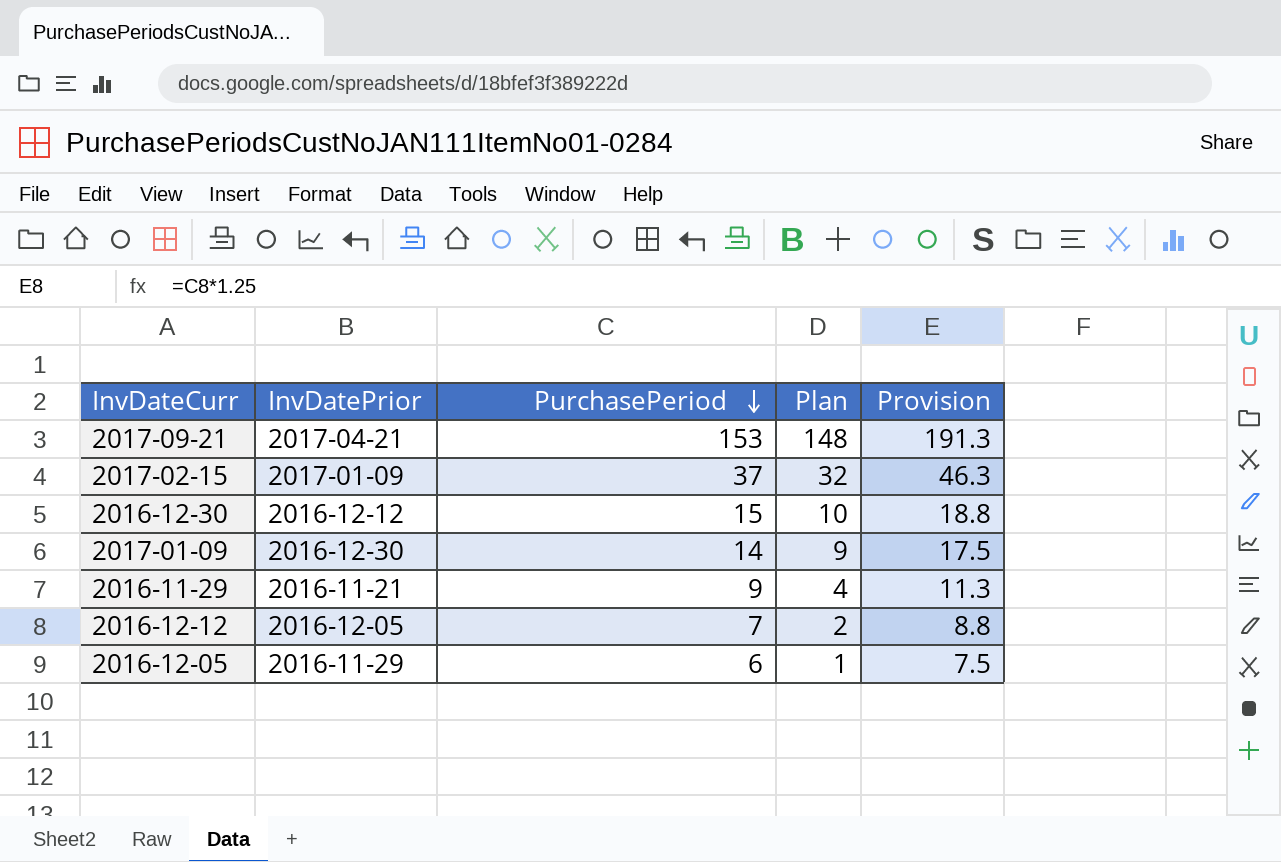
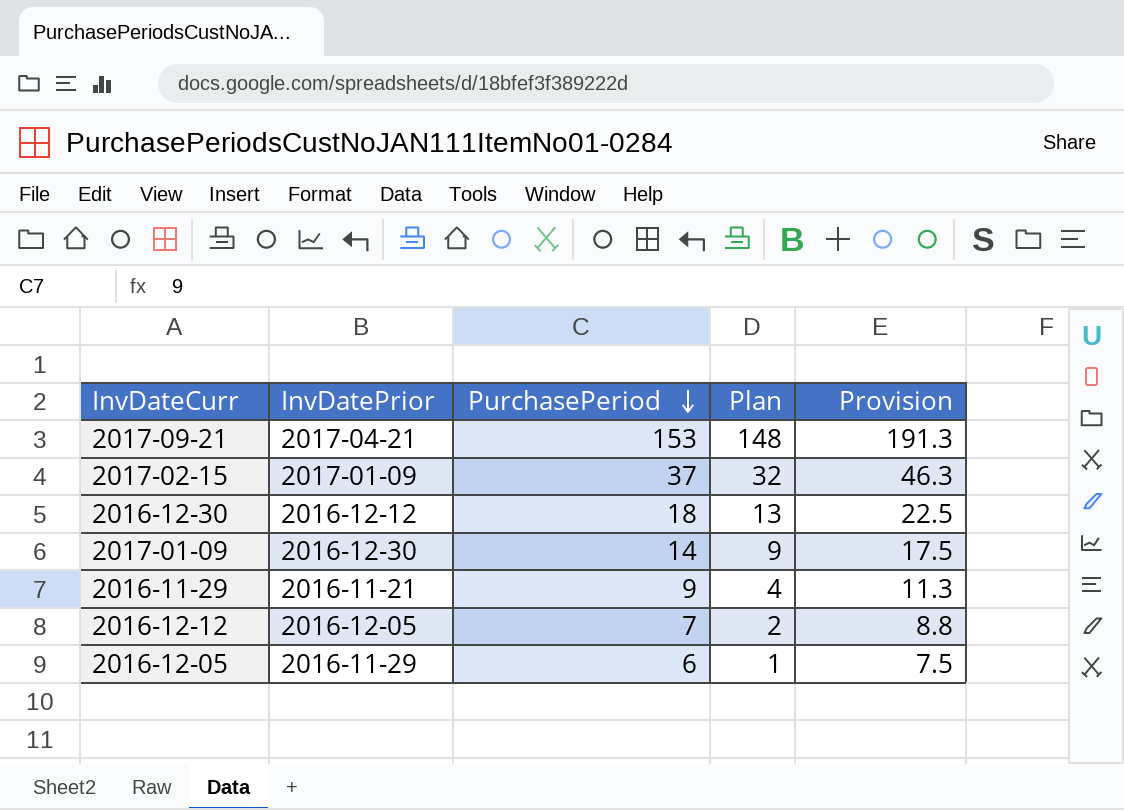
2016-12-30 | PurchasePeriod: 15 -> 18
2016-12-30 | Plan: 10 -> 13
2016-12-30 | Provision: 18.8 -> 22.5

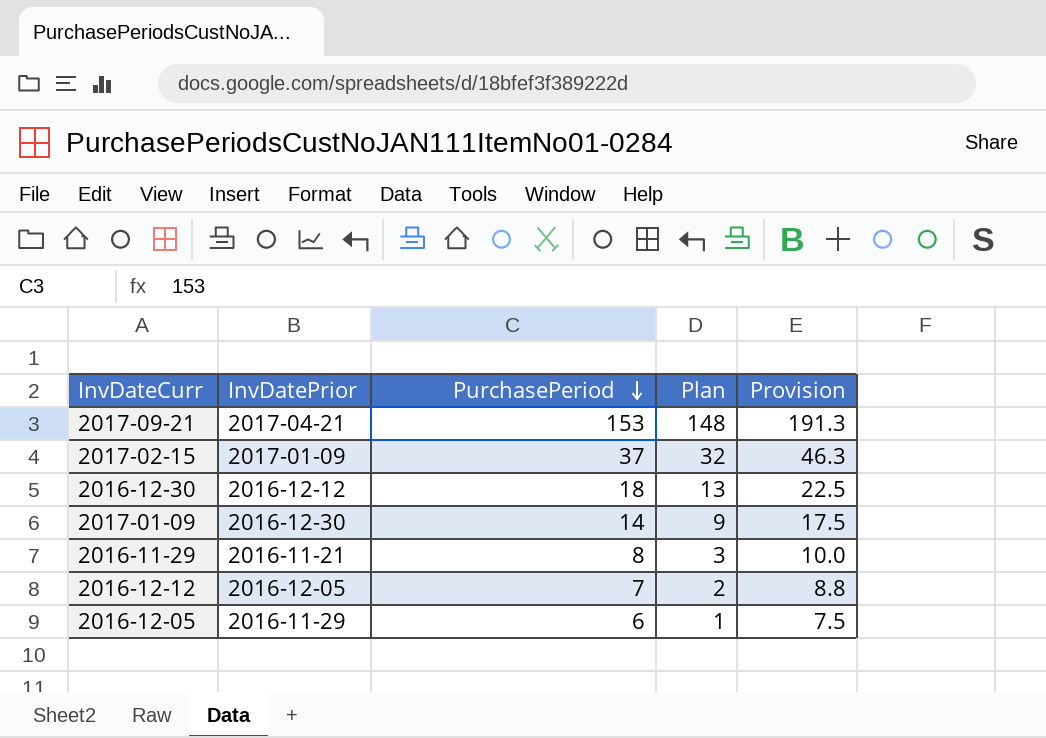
2016-11-29 | PurchasePeriod: 9 -> 8
2016-11-29 | Plan: 4 -> 3
2016-11-29 | Provision: 11.3 -> 10.0

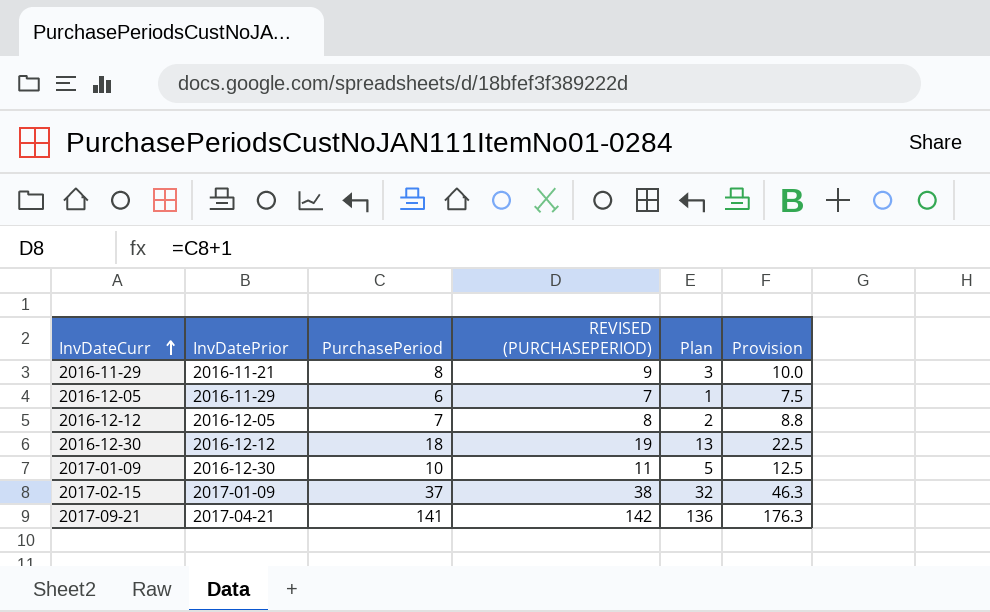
row order: PurchasePeriod descending -> InvDateCurr ascending
column REVISED (PURCHASEPERIOD) | formula: none -> [PurchasePeriod] + 1
2017-01-09 | PurchasePeriod: 14 -> 10
2017-01-09 | Plan: 9 -> 5
2017-01-09 | Provision: 17.5 -> 12.5
2017-09-21 | PurchasePeriod: 153 -> 141
2017-09-21 | Plan: 148 -> 136
2017-09-21 | Provision: 191.3 -> 176.3

